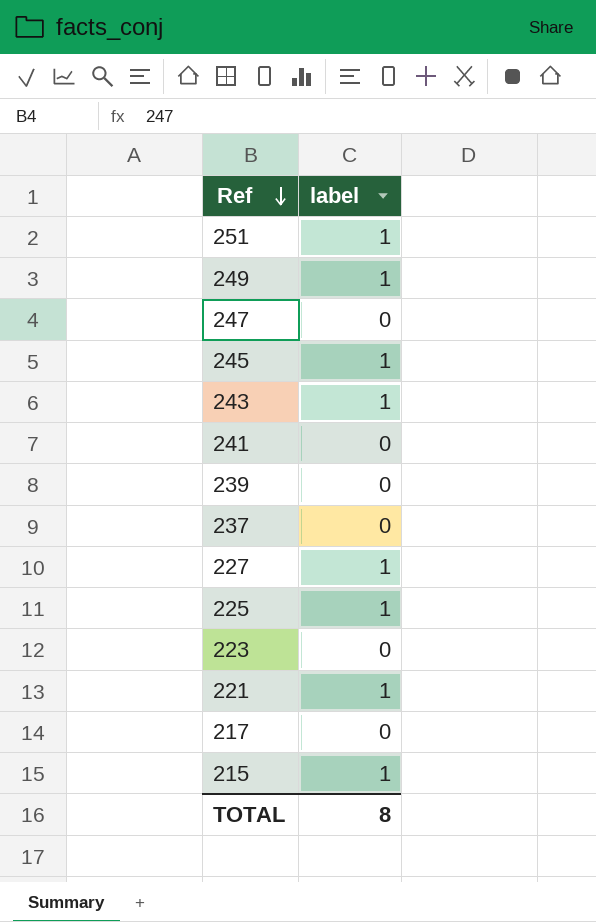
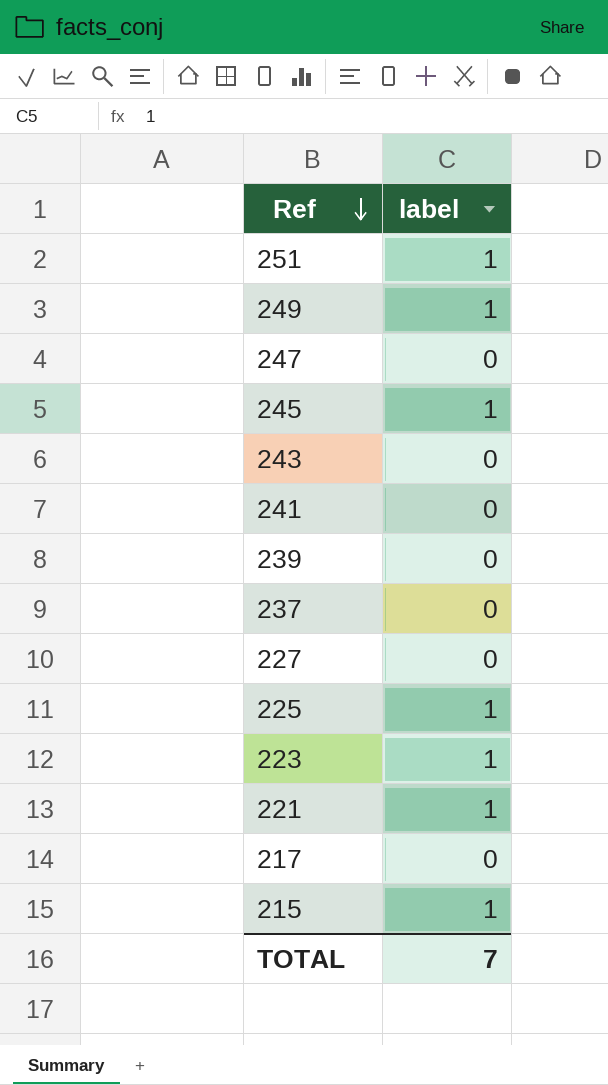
243 | label: 1 -> 0
227 | label: 1 -> 0
223 | label: 0 -> 1
TOTAL | label: 8 -> 7

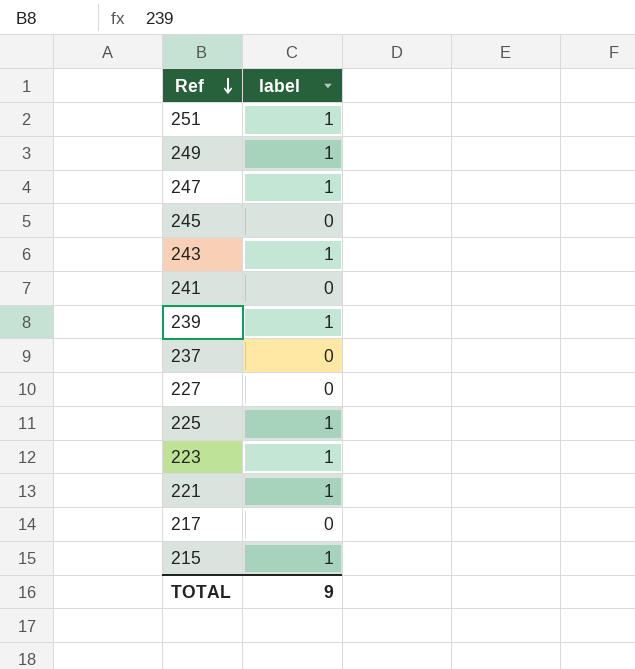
247 | label: 0 -> 1
245 | label: 1 -> 0
243 | label: 0 -> 1
239 | label: 0 -> 1
TOTAL | label: 7 -> 9

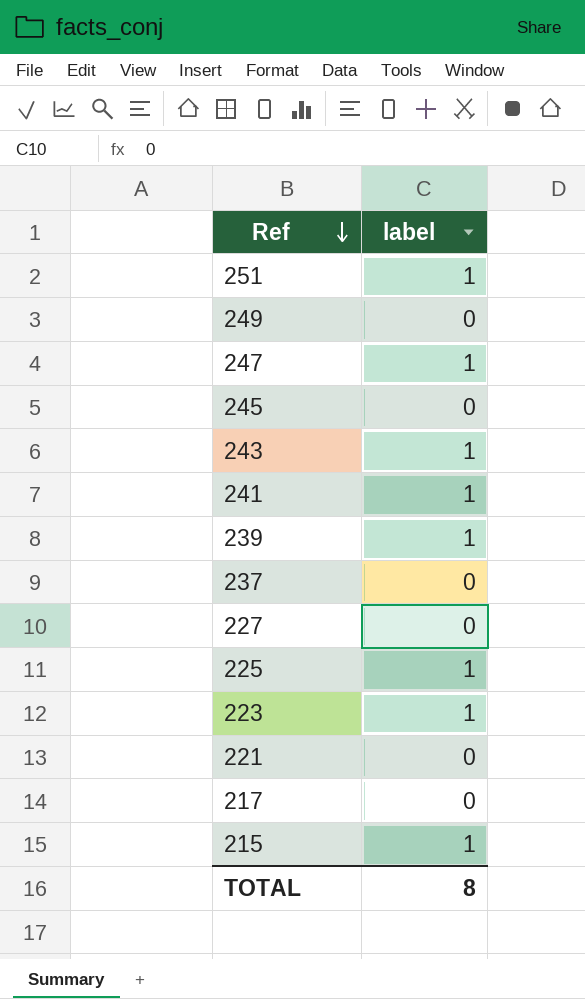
249 | label: 1 -> 0
241 | label: 0 -> 1
221 | label: 1 -> 0
TOTAL | label: 9 -> 8

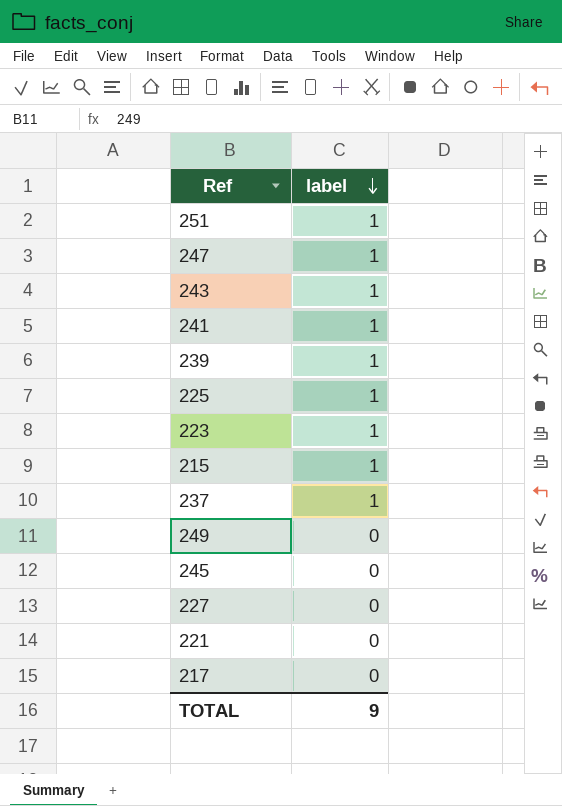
row order: Ref descending -> label descending
237 | label: 0 -> 1
TOTAL | label: 8 -> 9

